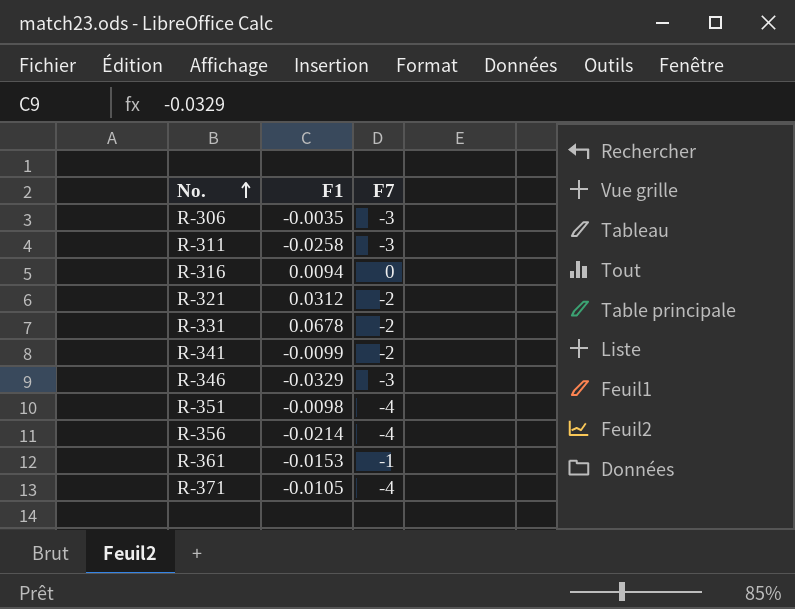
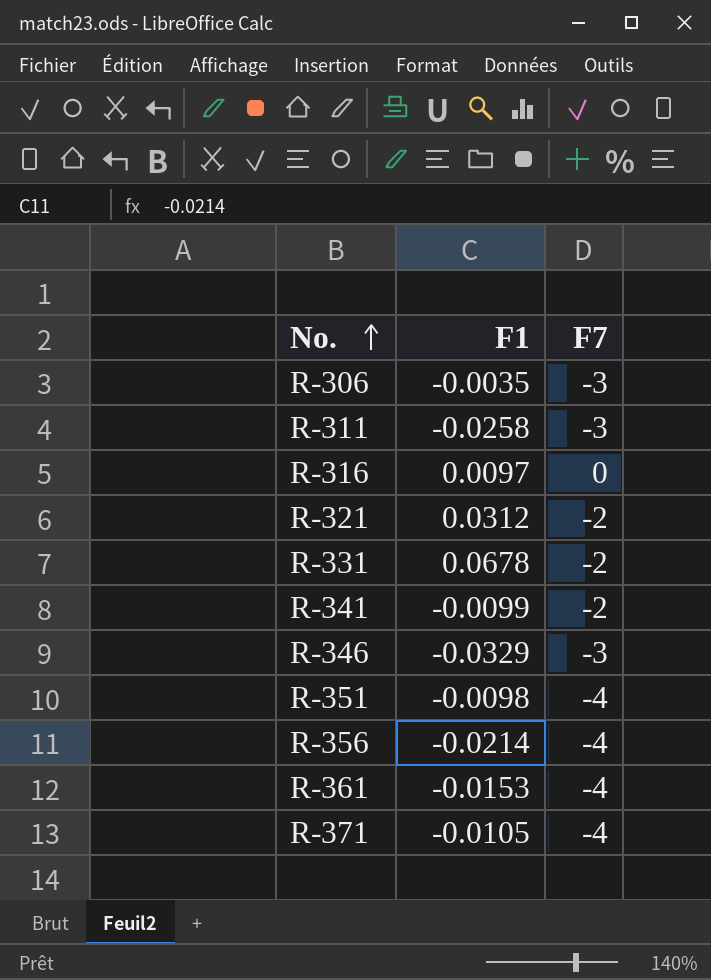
R-316 | F1: 0.0094 -> 0.0097
R-361 | F7: -1 -> -4

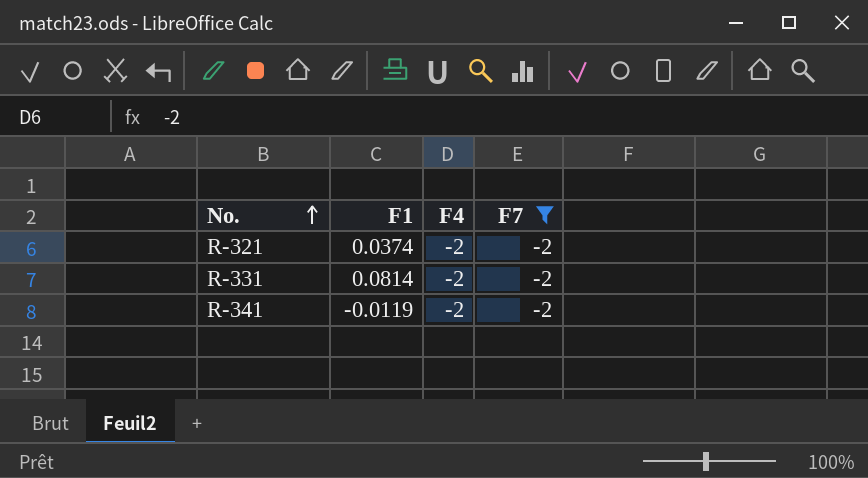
filter: none -> F7 = -2
column F4 | position: none -> 3
R-321 | F1: 0.0312 -> 0.0374
R-331 | F1: 0.0678 -> 0.0814
R-341 | F1: -0.0099 -> -0.0119

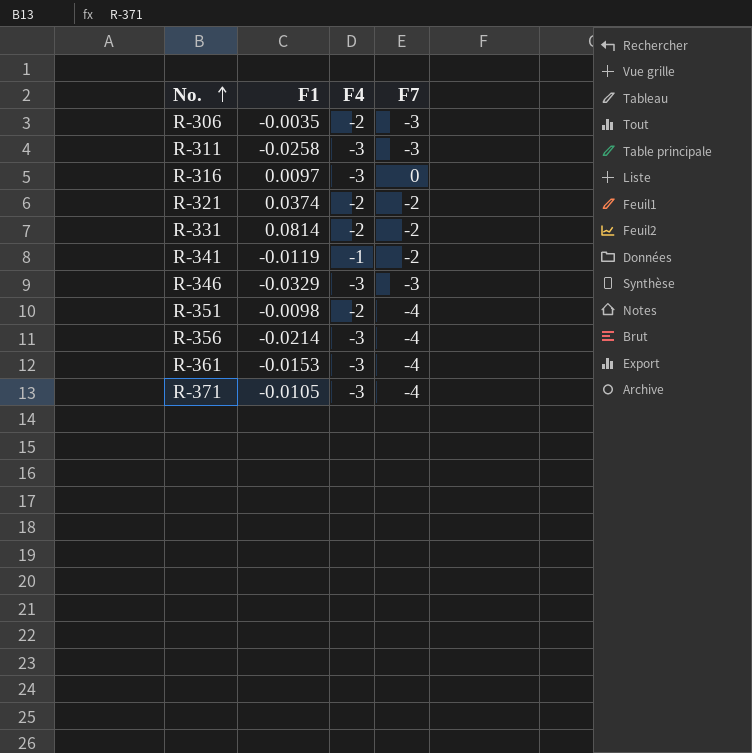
filter: F7 = -2 -> none
R-341 | F4: -2 -> -1

